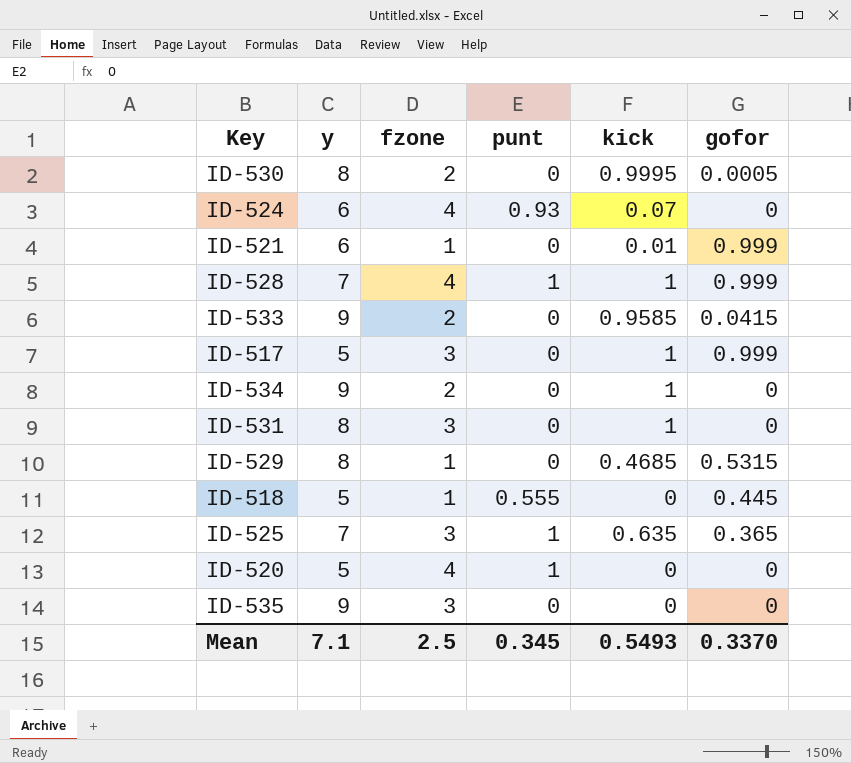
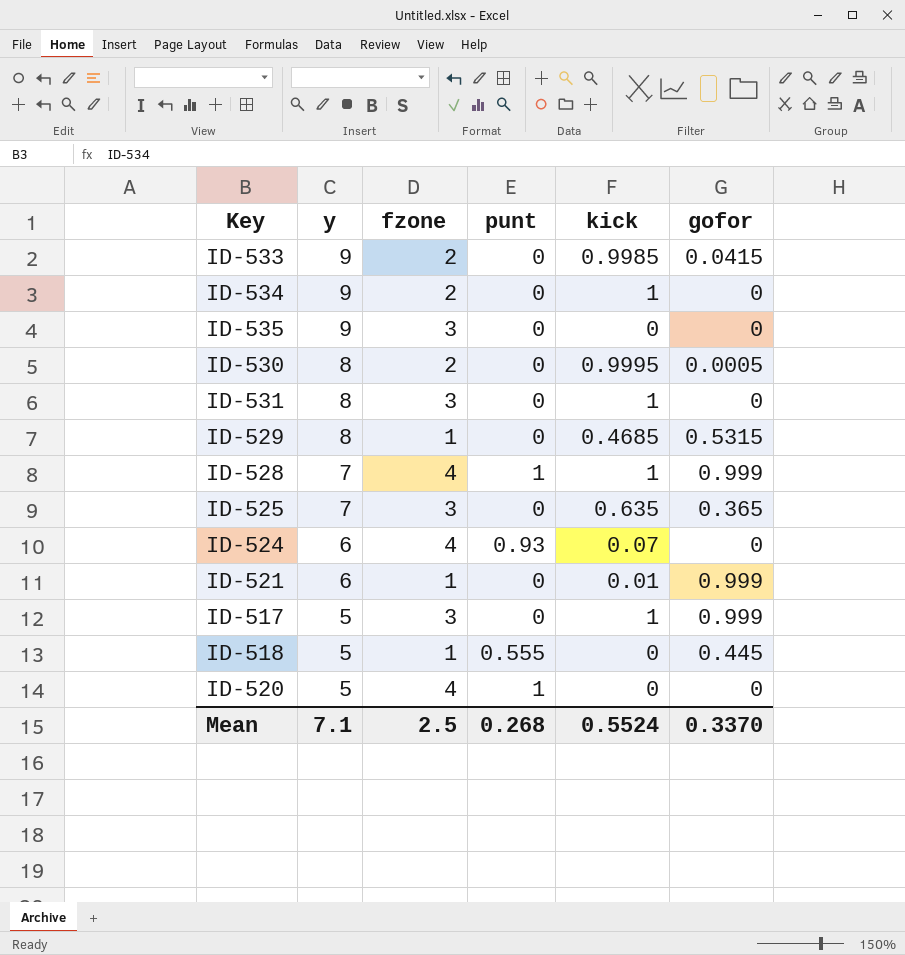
row order: none -> y descending
ID-533 | kick: 0.9585 -> 0.9985
ID-525 | punt: 1 -> 0
Mean | punt: 0.345 -> 0.268
Mean | kick: 0.5493 -> 0.5524

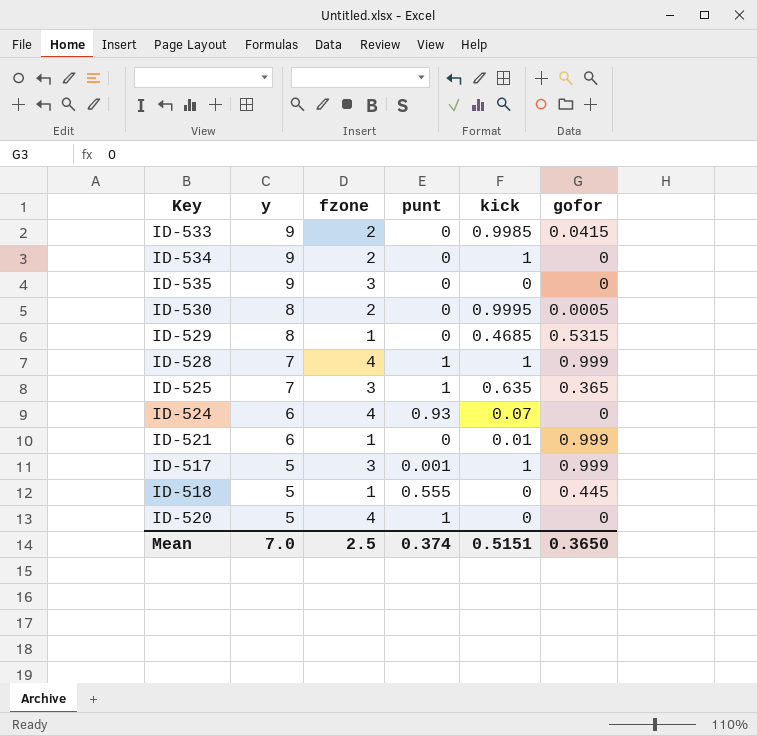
row ID-531: 8 | 3 | 0 | 1 | 0 -> none
ID-525 | punt: 0 -> 1
ID-517 | punt: 0 -> 0.001
Mean | y: 7.1 -> 7.0
Mean | punt: 0.268 -> 0.374
Mean | kick: 0.5524 -> 0.5151
Mean | gofor: 0.3370 -> 0.3650

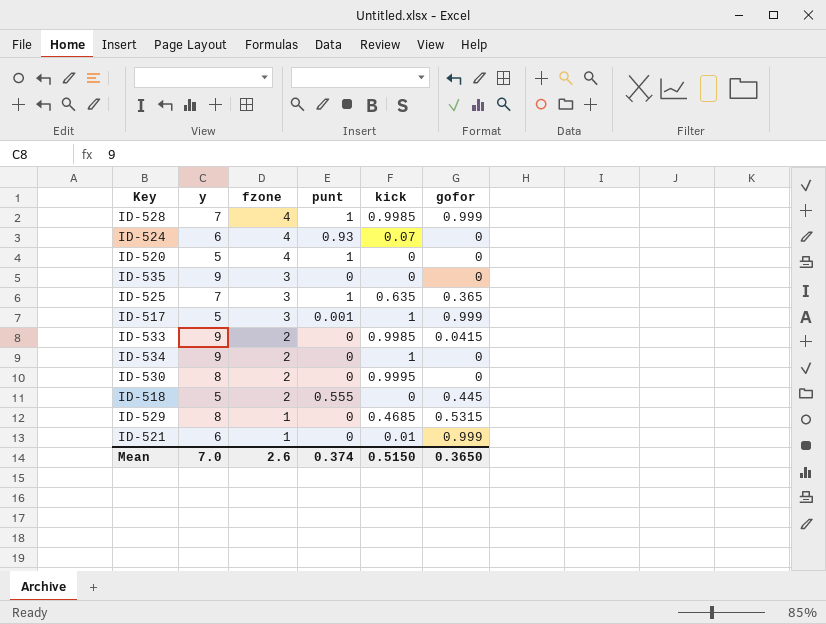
row order: y descending -> fzone descending
ID-528 | kick: 1 -> 0.9985
ID-530 | gofor: 0.0005 -> 0
ID-518 | fzone: 1 -> 2
Mean | fzone: 2.5 -> 2.6
Mean | kick: 0.5151 -> 0.5150

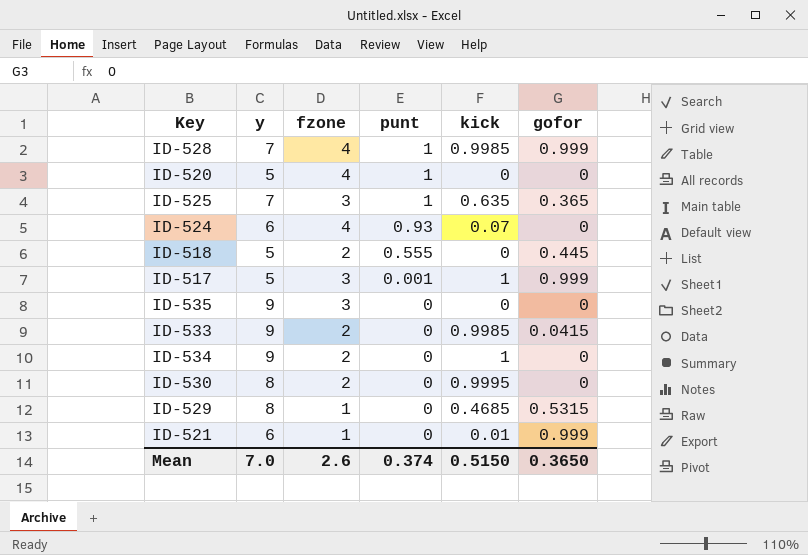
row order: fzone descending -> punt descending

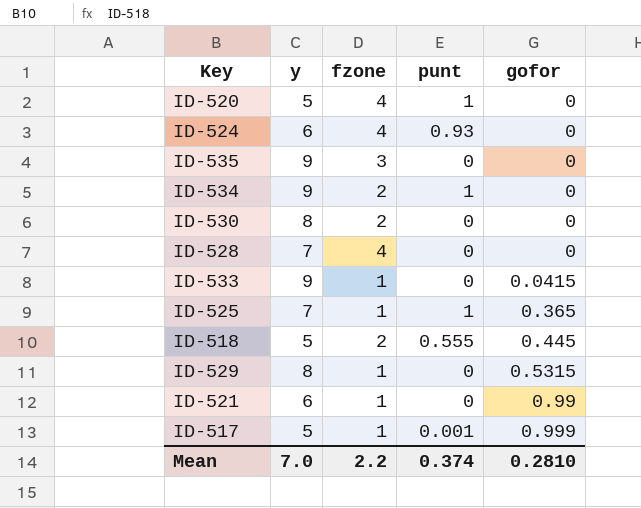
row order: punt descending -> gofor ascending
column kick | position: 5 -> none
ID-534 | punt: 0 -> 1
ID-528 | punt: 1 -> 0
ID-528 | gofor: 0.999 -> 0
ID-533 | fzone: 2 -> 1
ID-525 | fzone: 3 -> 1
ID-521 | gofor: 0.999 -> 0.99
ID-517 | fzone: 3 -> 1
Mean | fzone: 2.6 -> 2.2
Mean | gofor: 0.3650 -> 0.2810

